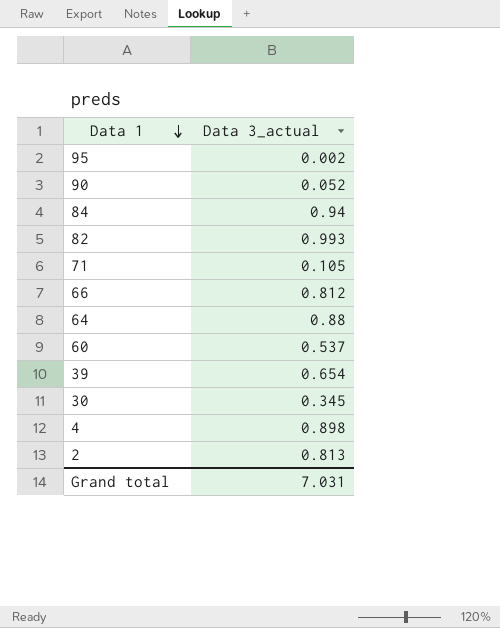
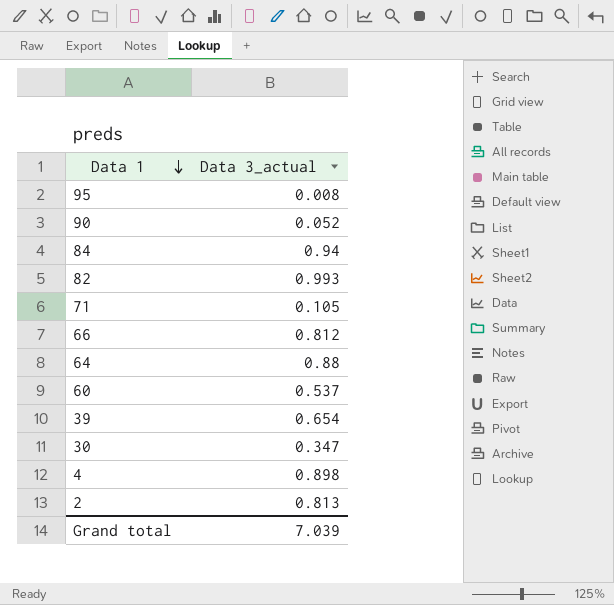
95 | Data 3_actual: 0.002 -> 0.008
30 | Data 3_actual: 0.345 -> 0.347
Grand total | Data 3_actual: 7.031 -> 7.039

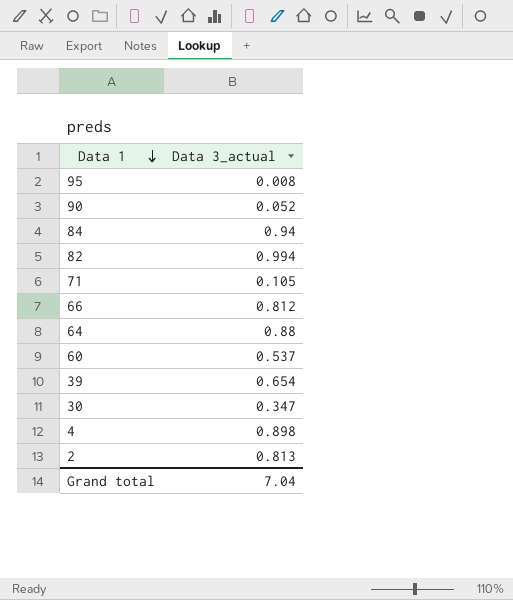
82 | Data 3_actual: 0.993 -> 0.994
Grand total | Data 3_actual: 7.039 -> 7.04

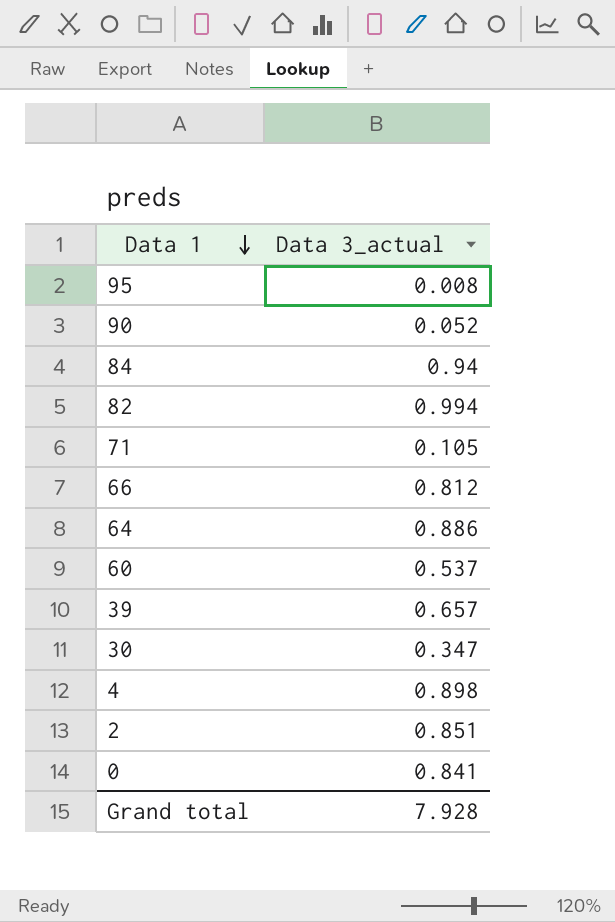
64 | Data 3_actual: 0.88 -> 0.886
39 | Data 3_actual: 0.654 -> 0.657
2 | Data 3_actual: 0.813 -> 0.851
row 0: none -> 0.841
Grand total | Data 3_actual: 7.04 -> 7.928

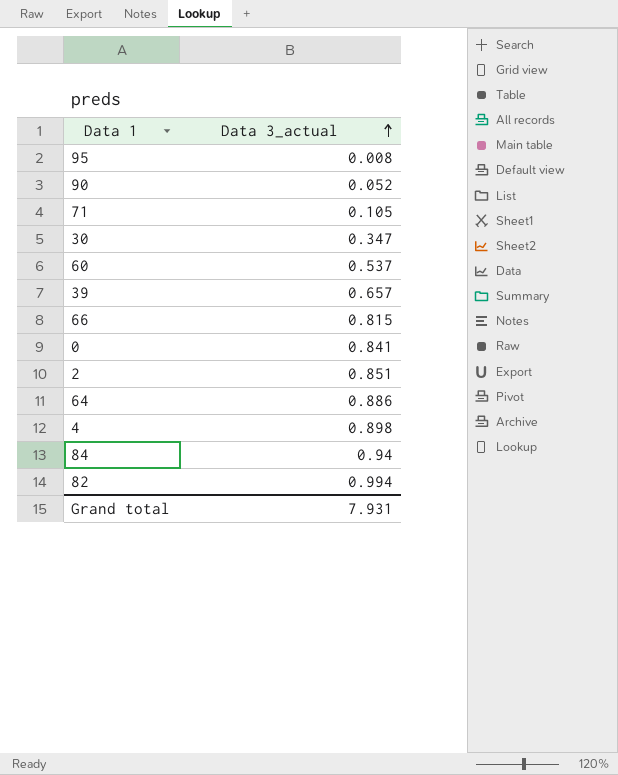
row order: Data 1 descending -> Data 3_actual ascending
66 | Data 3_actual: 0.812 -> 0.815
Grand total | Data 3_actual: 7.928 -> 7.931

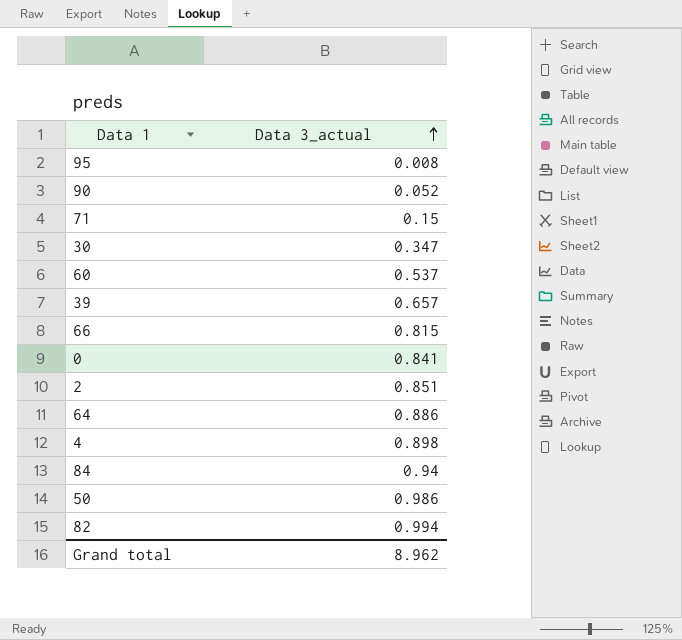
71 | Data 3_actual: 0.105 -> 0.15
row 50: none -> 0.986
Grand total | Data 3_actual: 7.931 -> 8.962

